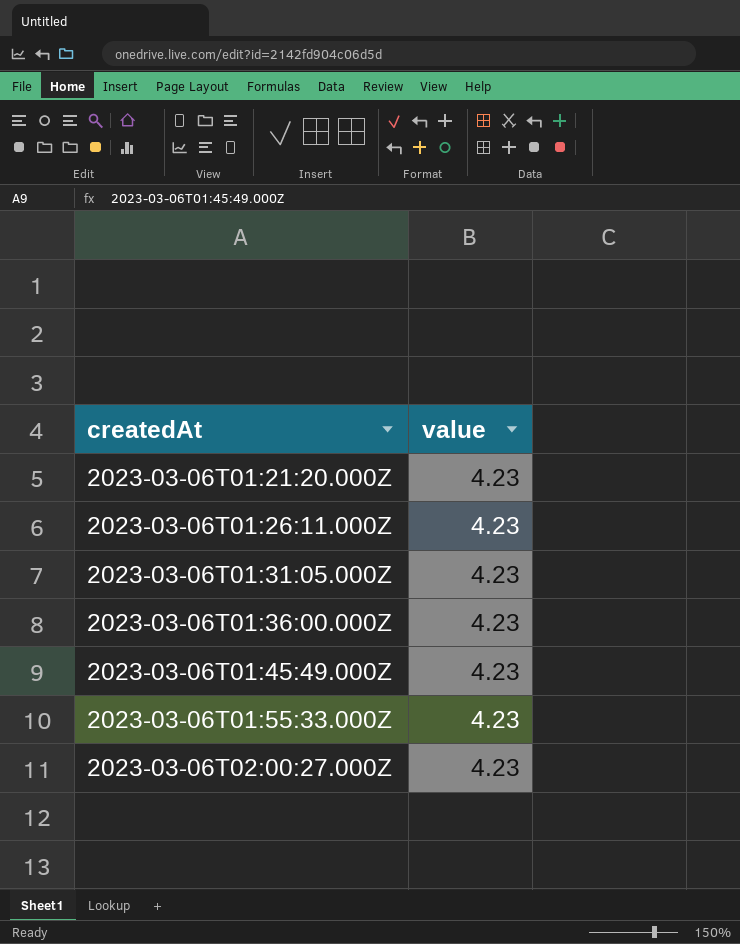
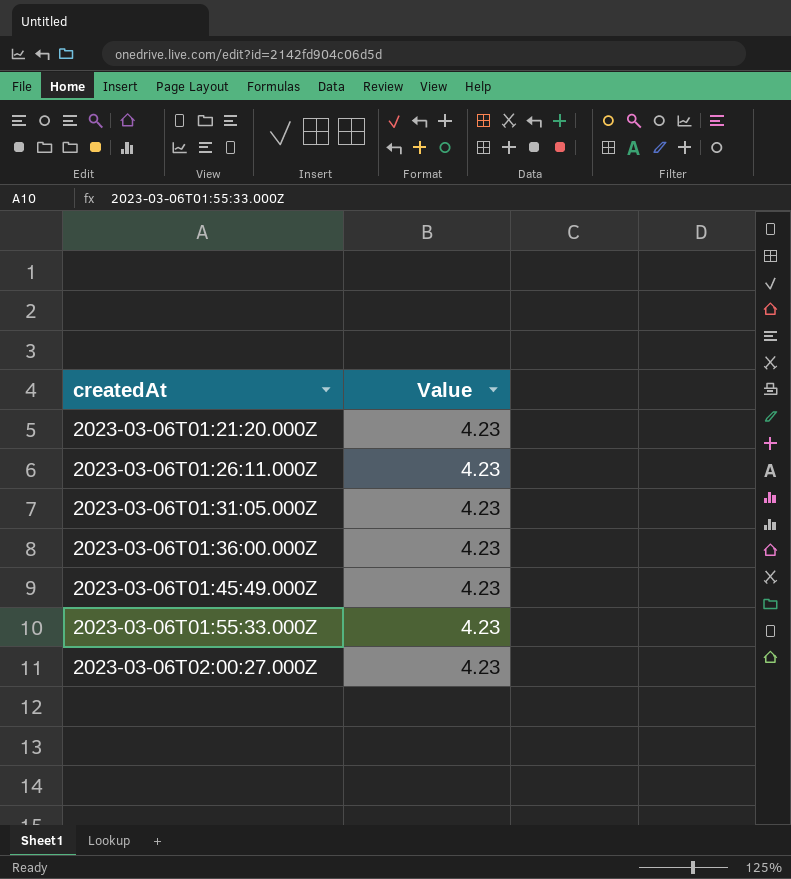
column name: value -> Value

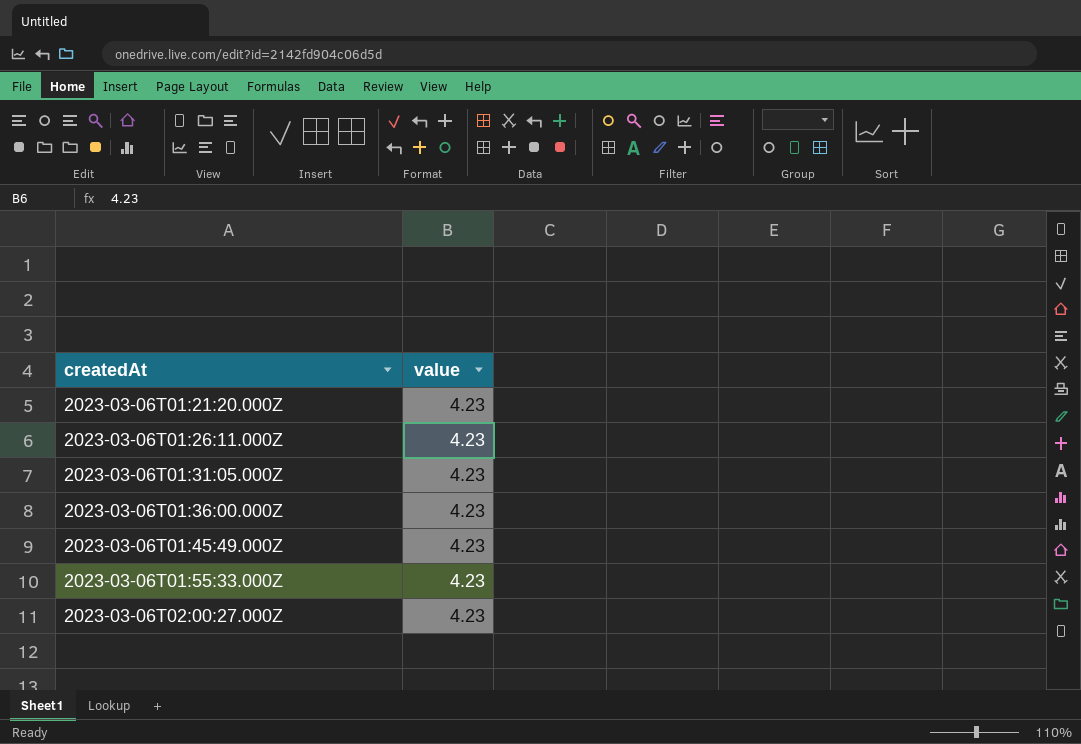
column name: Value -> value

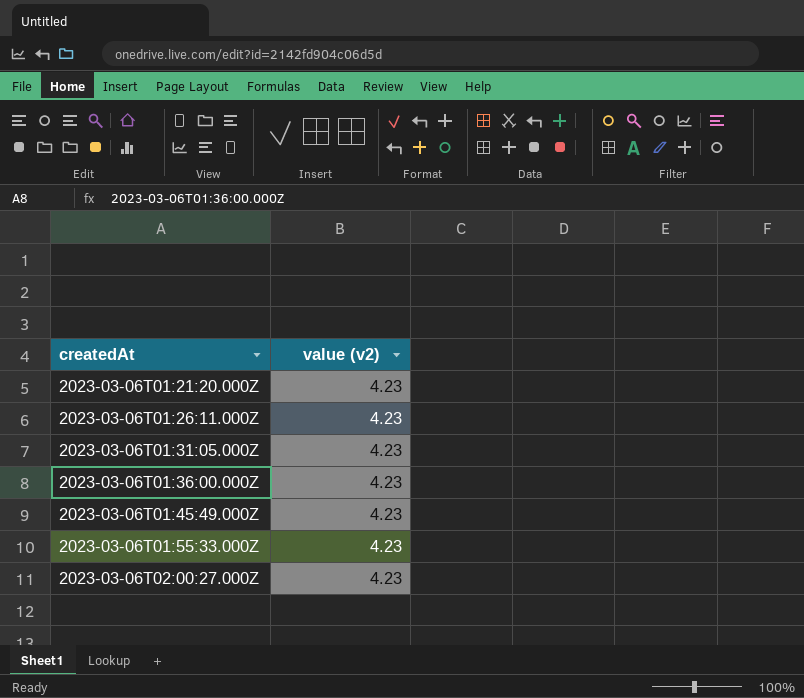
column name: value -> value (v2)

